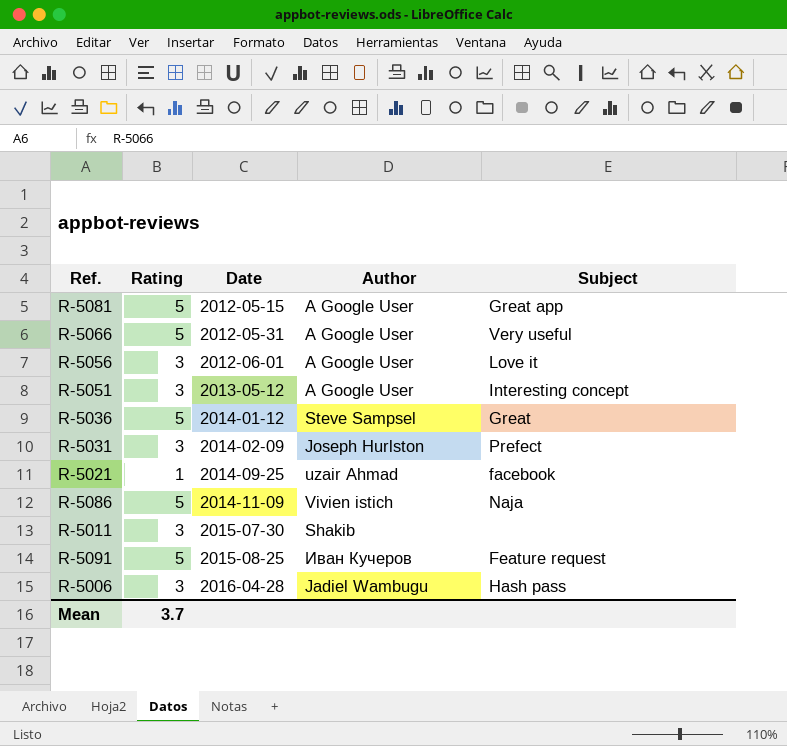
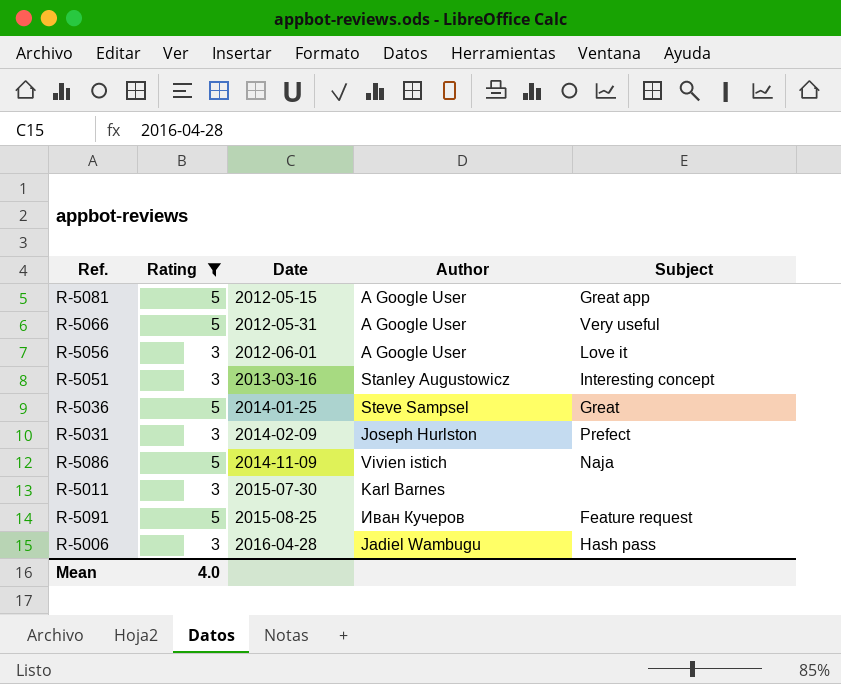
filter: none -> Rating != 1
R-5051 | Date: 2013-05-12 -> 2013-03-16
R-5051 | Author: A Google User -> Stanley Augustowicz
R-5036 | Date: 2014-01-12 -> 2014-01-25
R-5011 | Author: Shakib -> Karl Barnes
Mean | Rating: 3.7 -> 4.0

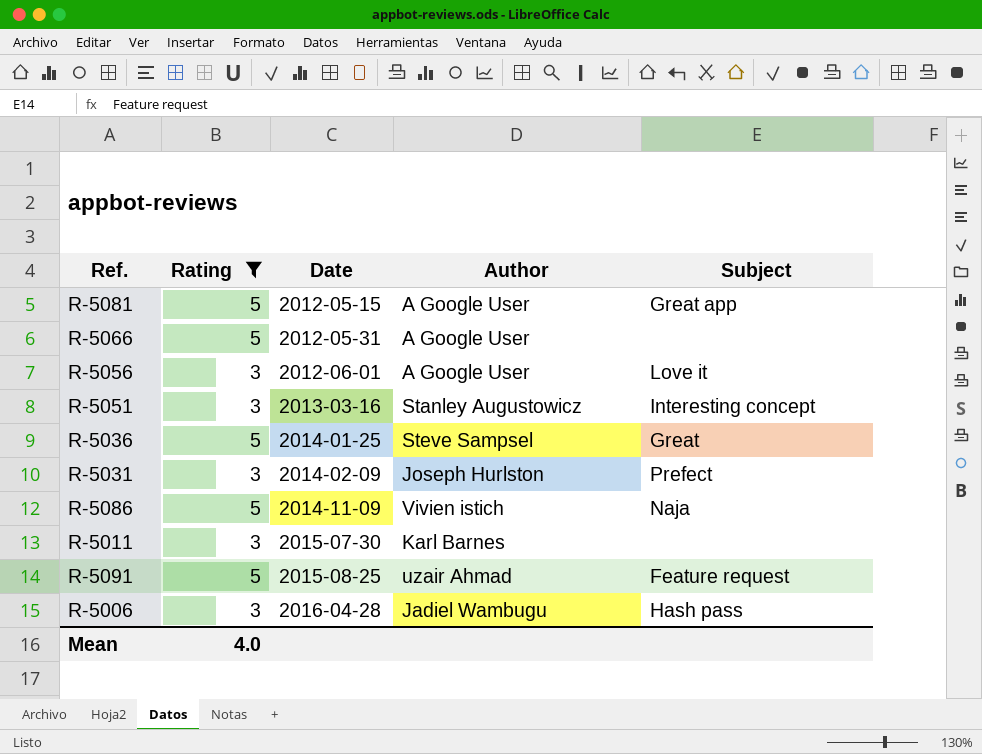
R-5066 | Subject: Very useful -> none
R-5091 | Author: Иван Кучеров -> uzair Ahmad

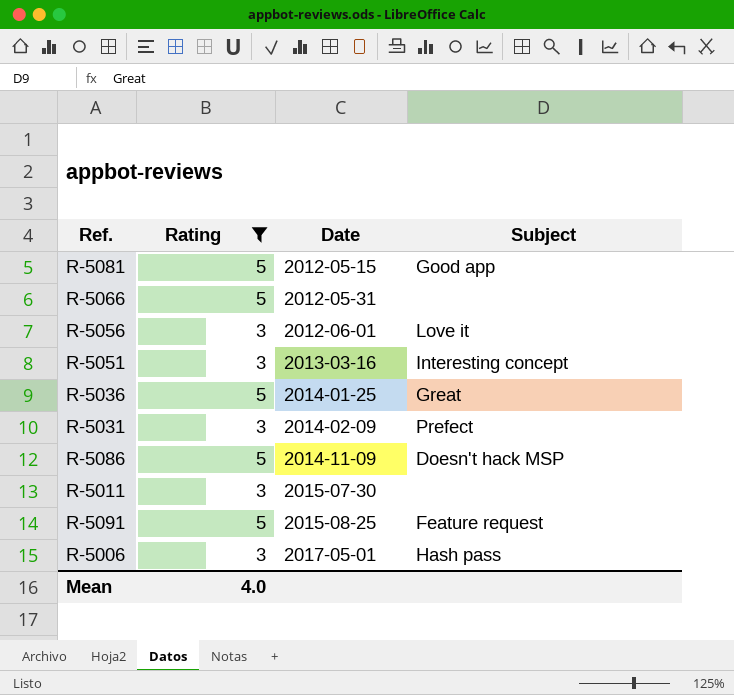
column Author | position: 4 -> none
R-5081 | Subject: Great app -> Good app
R-5086 | Subject: Naja -> Doesn't hack MSP
R-5006 | Date: 2016-04-28 -> 2017-05-01

